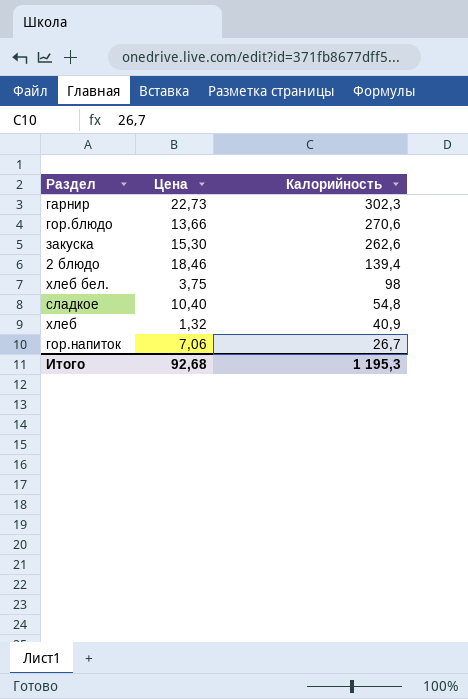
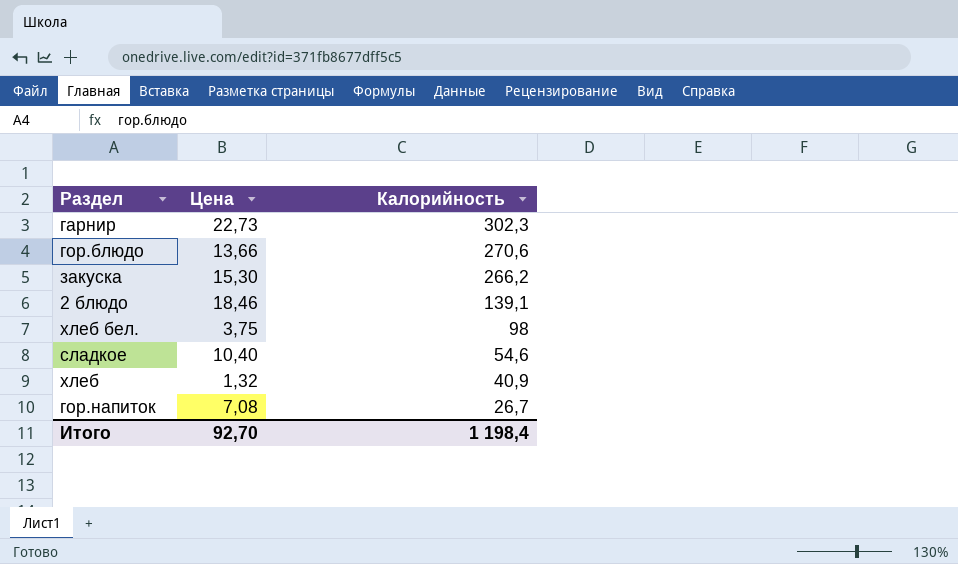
закуска | Калорийность: 262,6 -> 266,2
2 блюдо | Калорийность: 139,4 -> 139,1
сладкое | Калорийность: 54,8 -> 54,6
гор.напиток | Цена: 7,06 -> 7,08
Итого | Цена: 92,68 -> 92,70
Итого | Калорийность: 1 195,3 -> 1 198,4

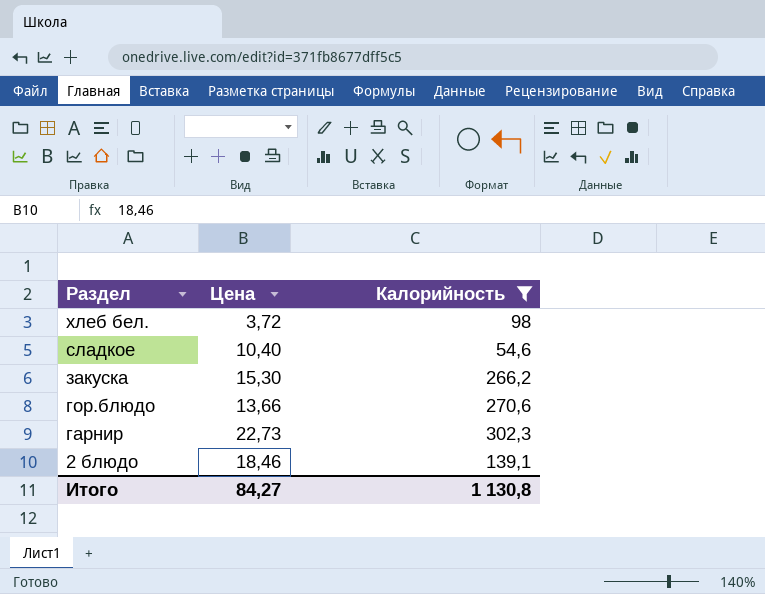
filter: none -> Калорийность >= 54,6
row order: Калорийность descending -> Раздел descending
хлеб бел. | Цена: 3,75 -> 3,72
Итого | Цена: 92,70 -> 84,27
Итого | Калорийность: 1 198,4 -> 1 130,8

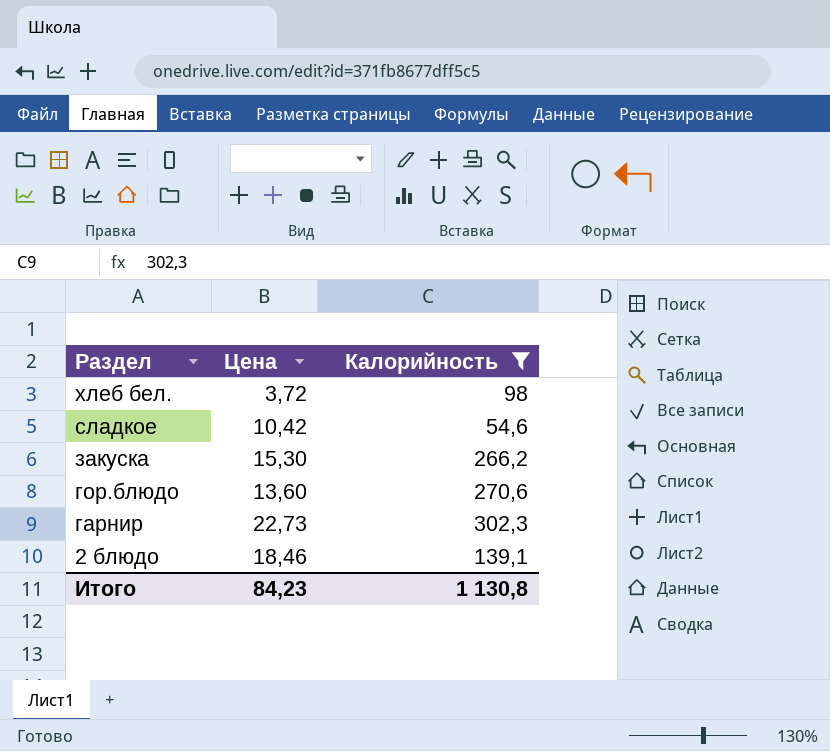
сладкое | Цена: 10,40 -> 10,42
гор.блюдо | Цена: 13,66 -> 13,60
Итого | Цена: 84,27 -> 84,23

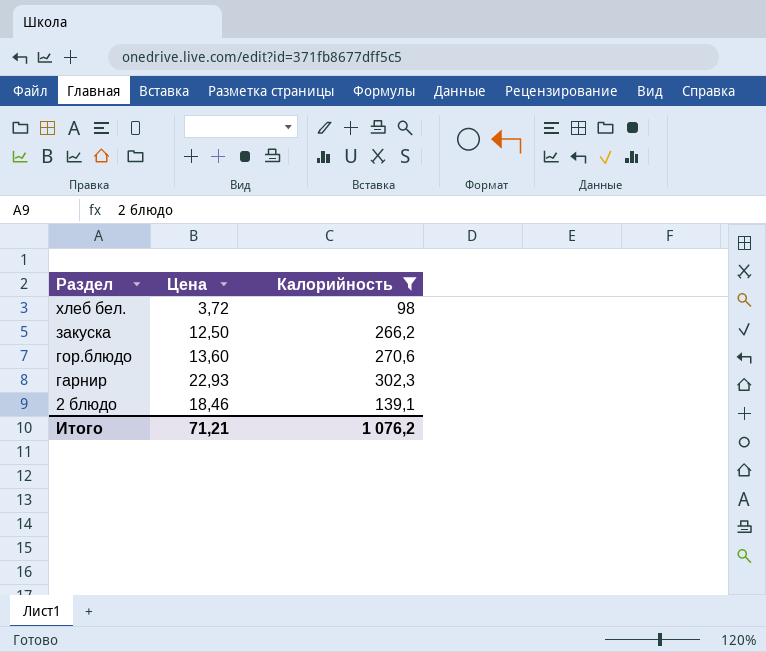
row сладкое: 10,42 | 54,6 -> none
закуска | Цена: 15,30 -> 12,50
гарнир | Цена: 22,73 -> 22,93
Итого | Цена: 84,23 -> 71,21
Итого | Калорийность: 1 130,8 -> 1 076,2

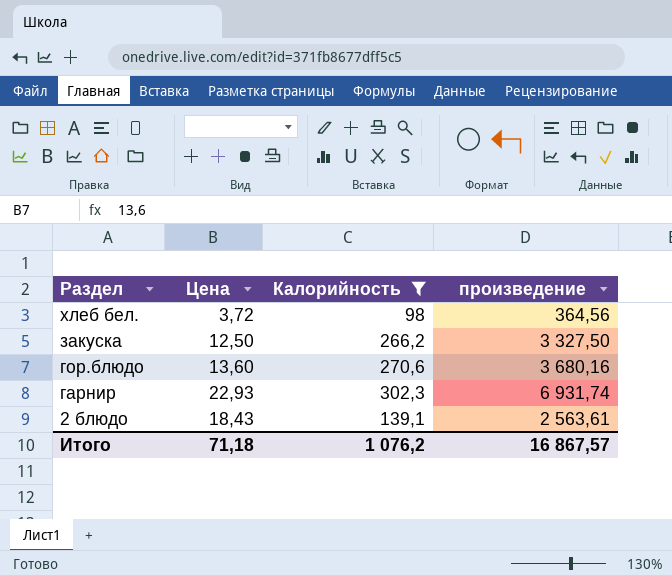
column произведение | formula: none -> [Цена] * [Калорийность]
2 блюдо | Цена: 18,46 -> 18,43
Итого | Цена: 71,21 -> 71,18

